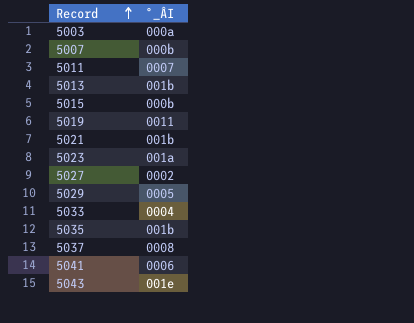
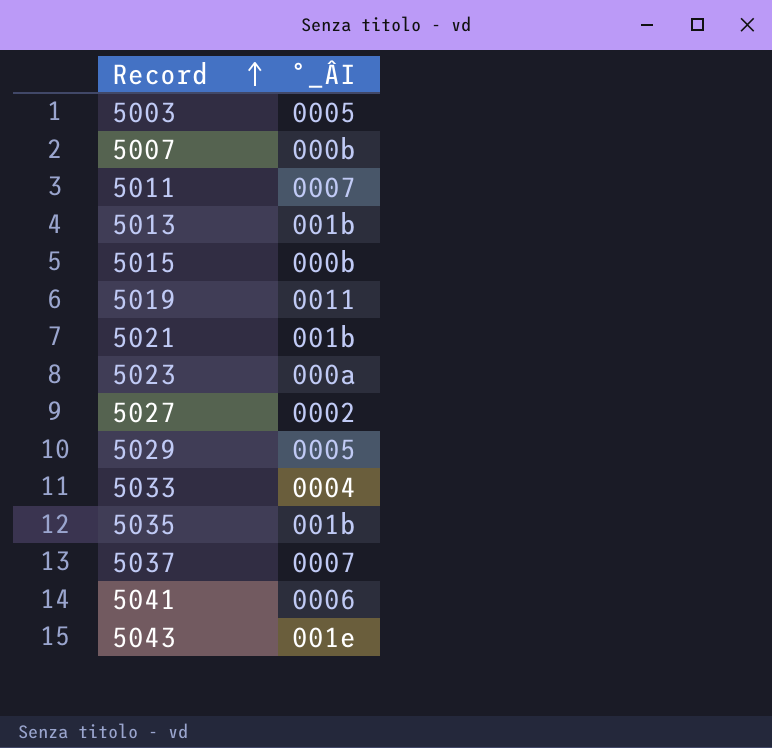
5003 | °_ÂI: 000a -> 0005
5023 | °_ÂI: 001a -> 000a
5037 | °_ÂI: 0008 -> 0007

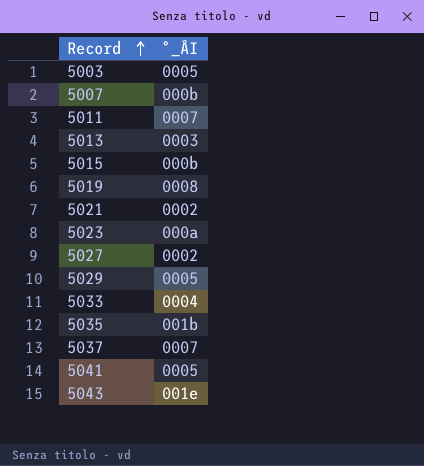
5013 | °_ÂI: 001b -> 0003
5019 | °_ÂI: 0011 -> 0008
5021 | °_ÂI: 001b -> 0002
5041 | °_ÂI: 0006 -> 0005

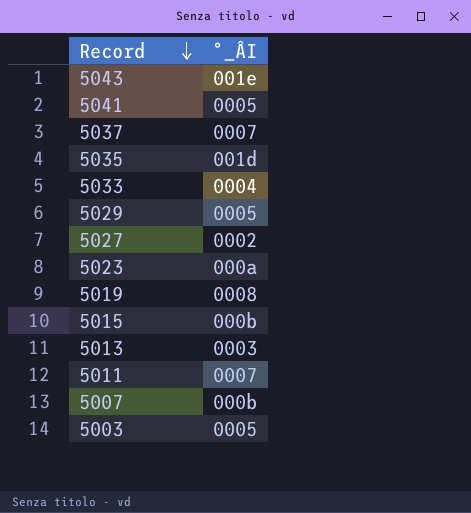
row order: Record ascending -> Record descending
row 5021: 0002 -> none
5035 | °_ÂI: 001b -> 001d

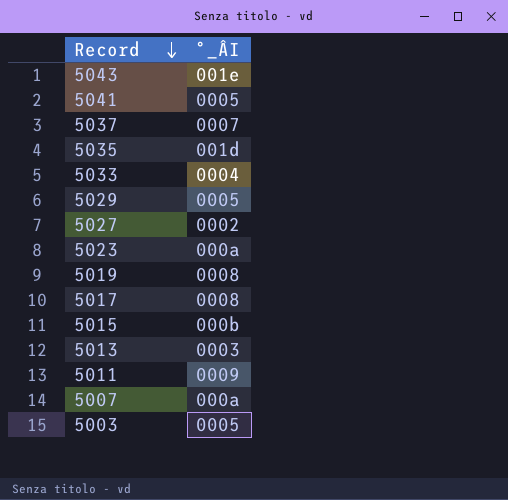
row 5017: none -> 0008
5011 | °_ÂI: 0007 -> 0009
5007 | °_ÂI: 000b -> 000a

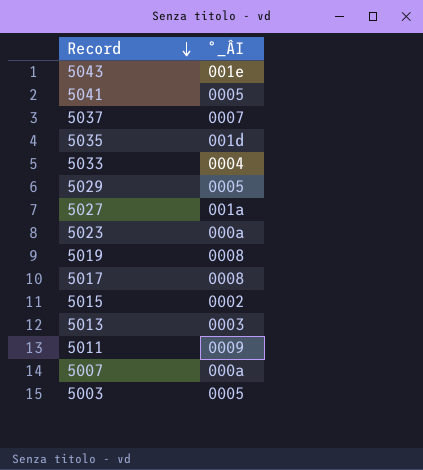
5027 | °_ÂI: 0002 -> 001a
5015 | °_ÂI: 000b -> 0002

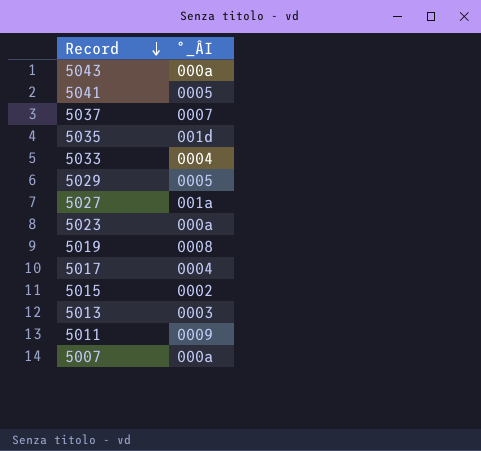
row 5003: 0005 -> none
5043 | °_ÂI: 001e -> 000a
5017 | °_ÂI: 0008 -> 0004

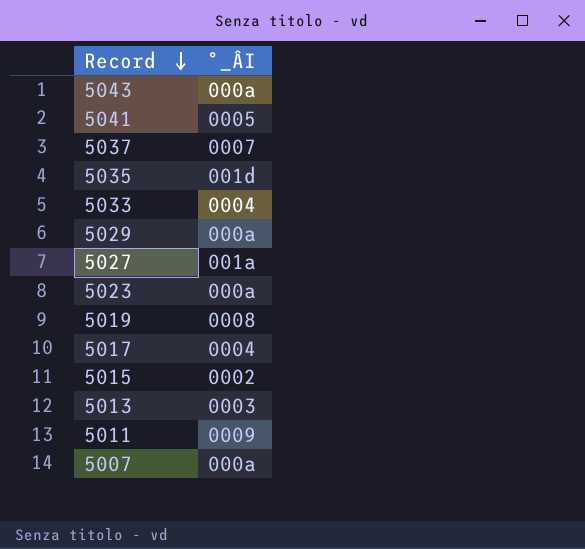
5029 | °_ÂI: 0005 -> 000a

